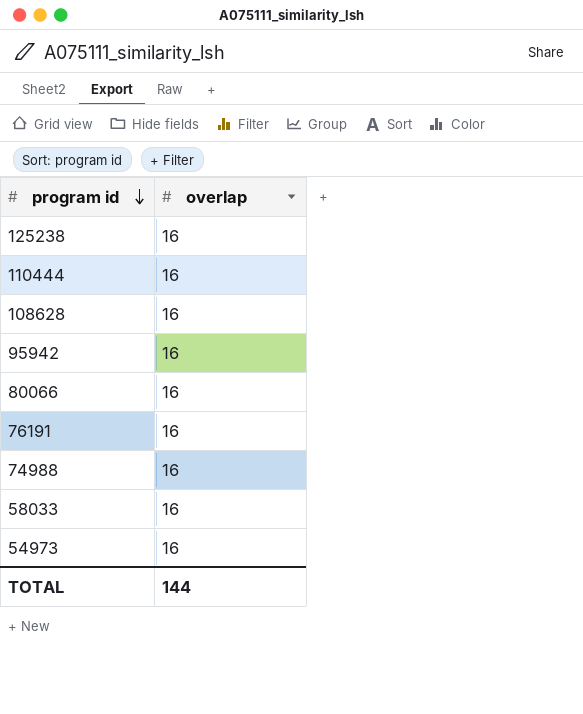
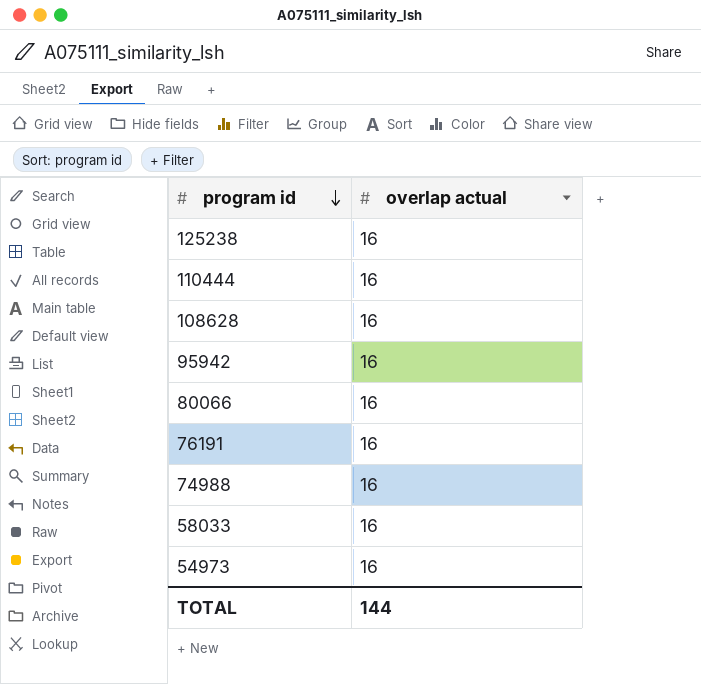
column name: overlap -> overlap actual

